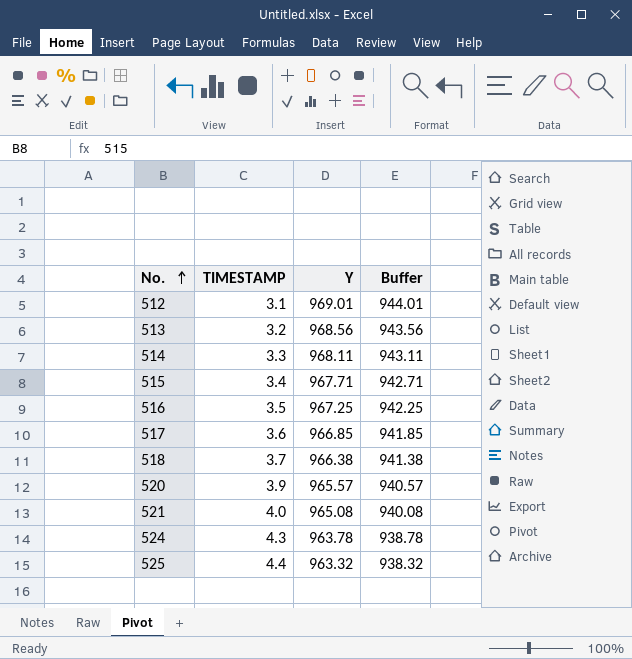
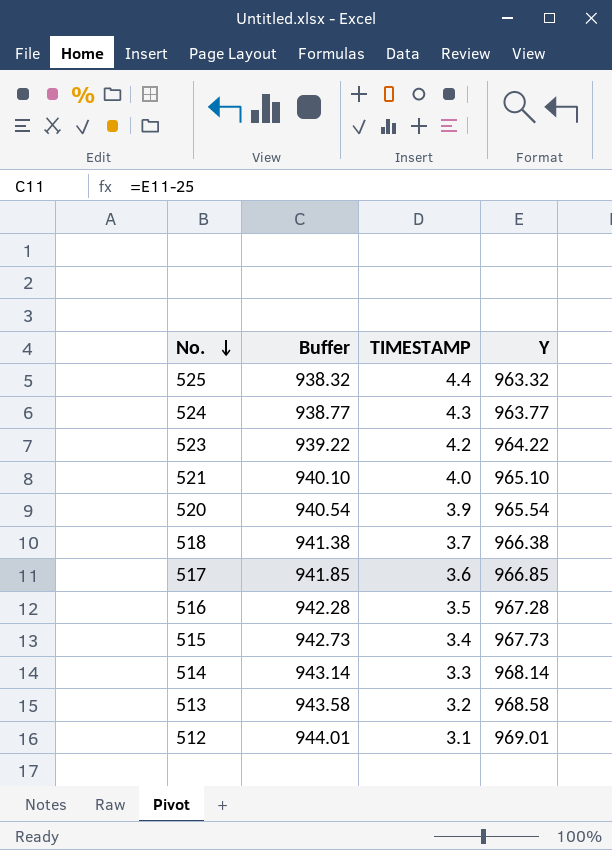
row order: No. ascending -> No. descending
column Buffer | position: 4 -> 2
524 | Buffer: 938.78 -> 938.77
524 | Y: 963.78 -> 963.77
row 523: none -> 939.22 | 4.2 | 964.22
521 | Buffer: 940.08 -> 940.10
521 | Y: 965.08 -> 965.10
520 | Buffer: 940.57 -> 940.54
520 | Y: 965.57 -> 965.54
516 | Buffer: 942.25 -> 942.28
516 | Y: 967.25 -> 967.28
515 | Buffer: 942.71 -> 942.73
515 | Y: 967.71 -> 967.73
514 | Buffer: 943.11 -> 943.14
514 | Y: 968.11 -> 968.14
513 | Buffer: 943.56 -> 943.58
513 | Y: 968.56 -> 968.58

